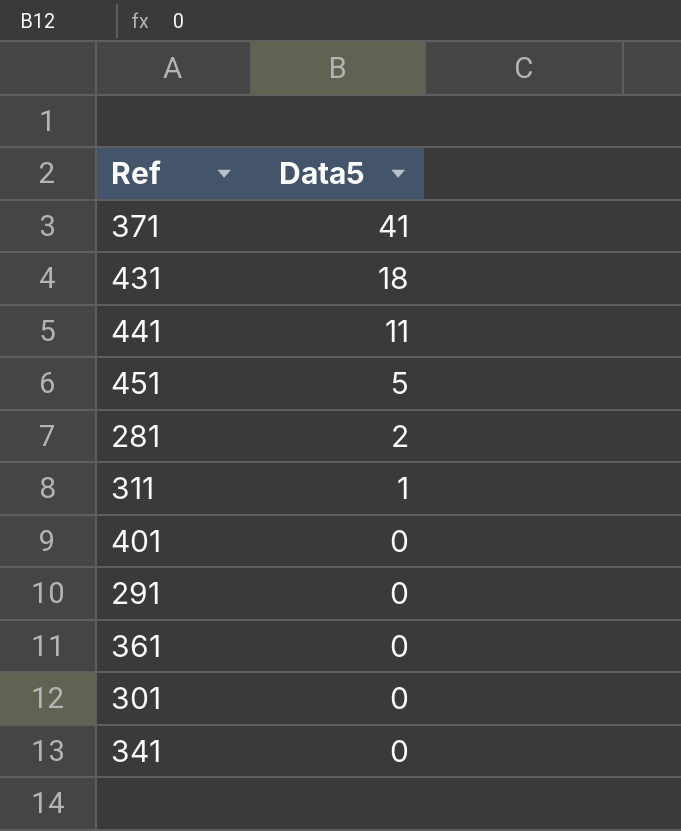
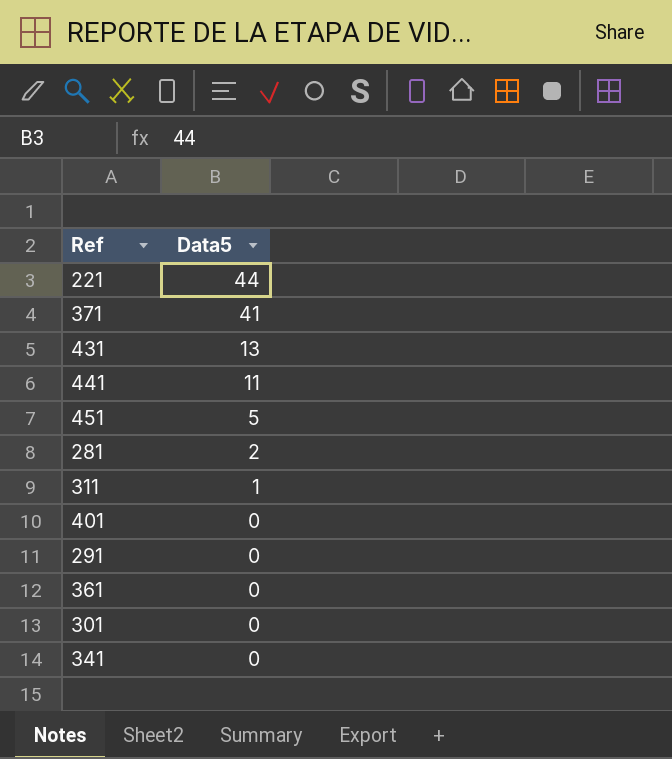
row 221: none -> 44
431 | Data5: 18 -> 13

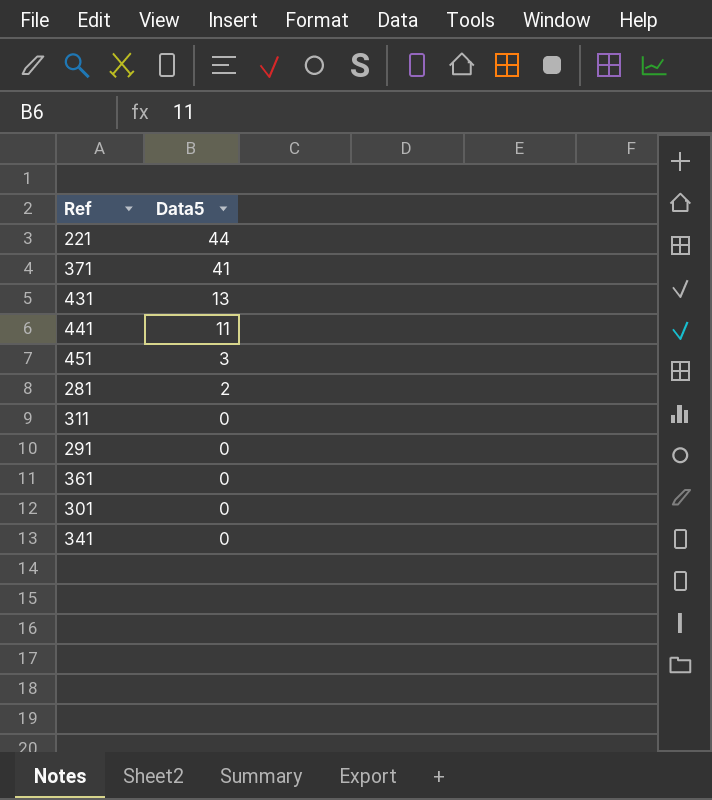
row 401: 0 -> none
451 | Data5: 5 -> 3
311 | Data5: 1 -> 0

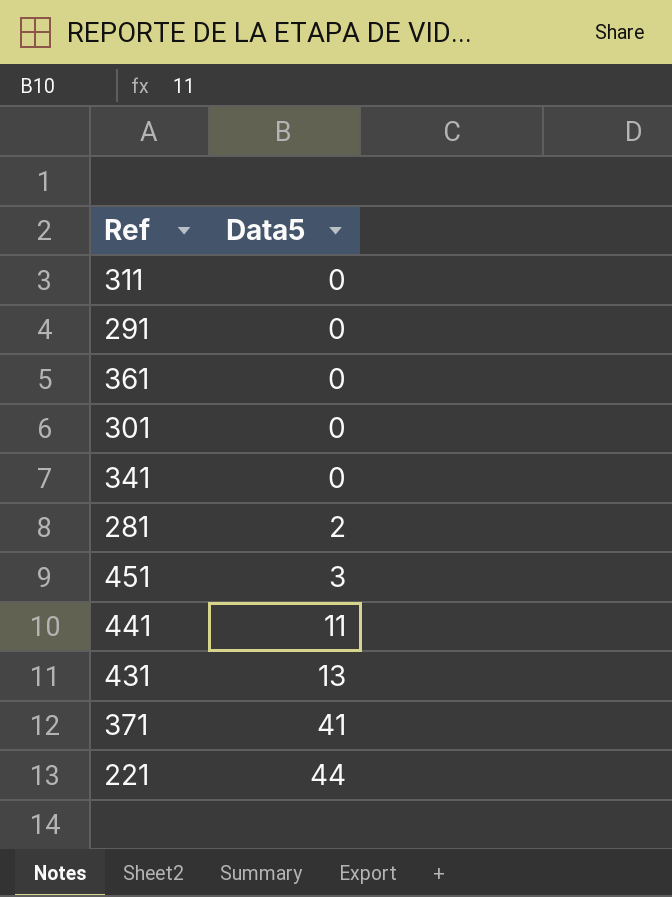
row order: Data5 descending -> Data5 ascending

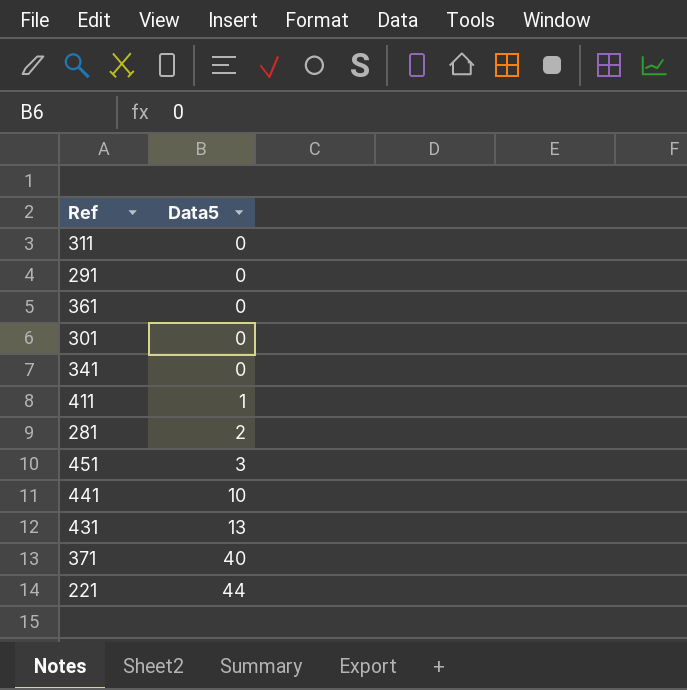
row 411: none -> 1
441 | Data5: 11 -> 10
371 | Data5: 41 -> 40

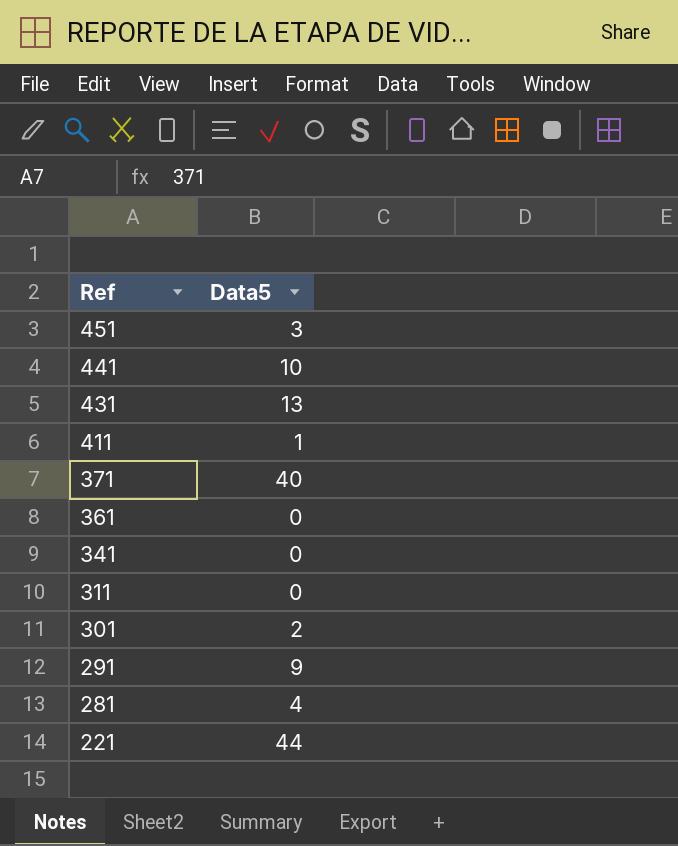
row order: Data5 ascending -> Ref descending
301 | Data5: 0 -> 2
291 | Data5: 0 -> 9
281 | Data5: 2 -> 4

